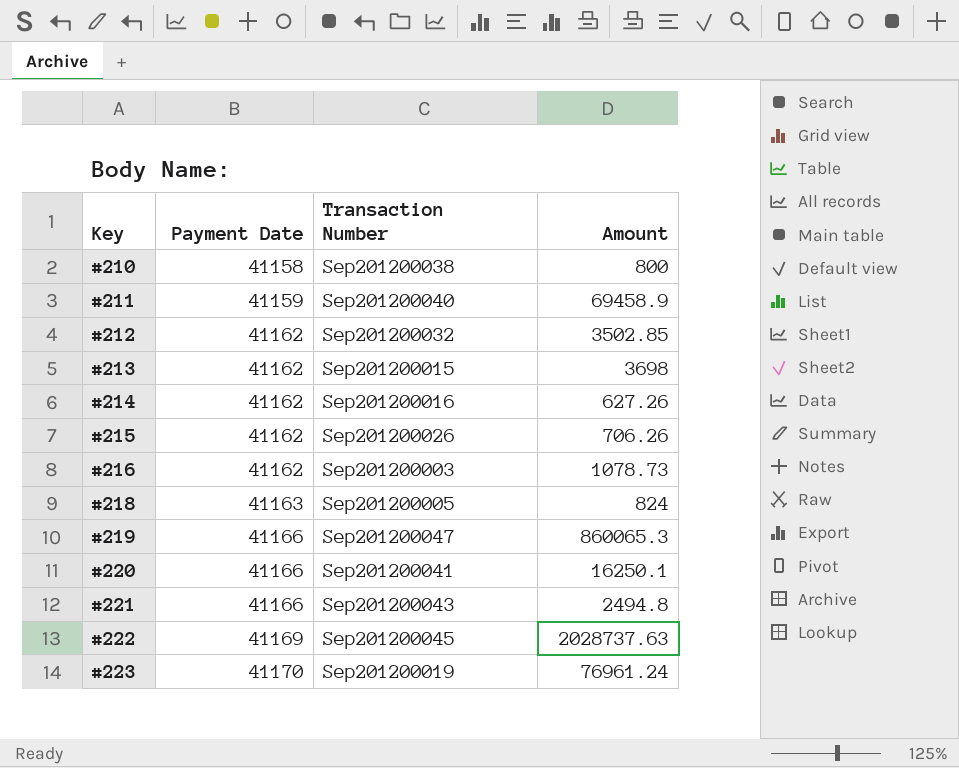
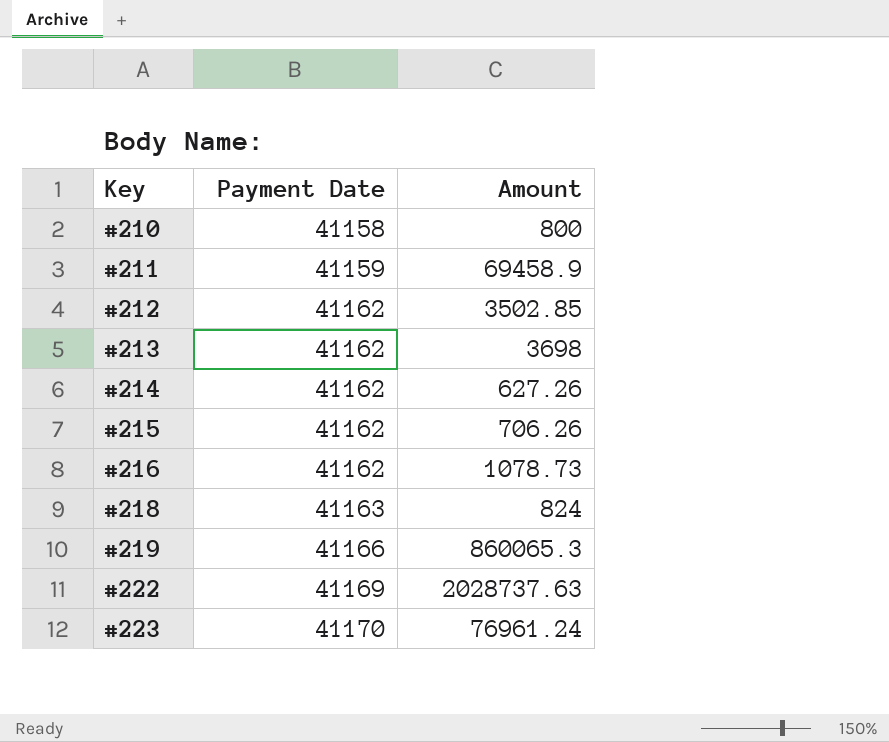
column Transaction Number | position: 3 -> none
row #220: 41166 | Sep201200041 | 16250.1 -> none
row #221: 41166 | Sep201200043 | 2494.8 -> none

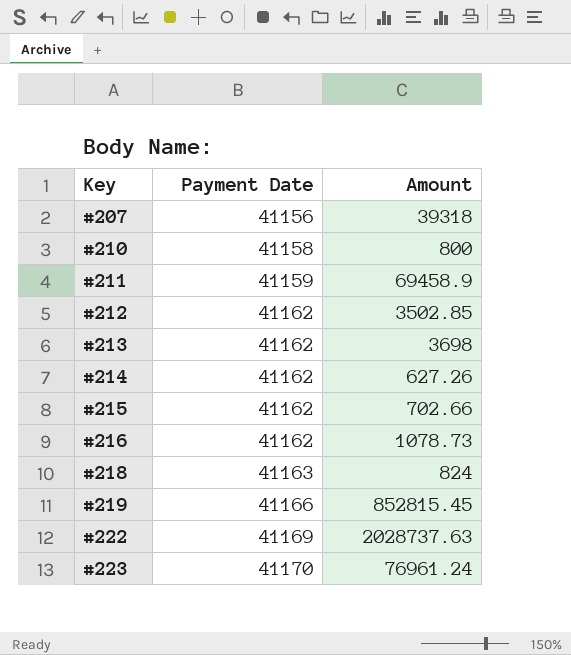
row #207: none -> 41156 | 39318
#215 | Amount: 706.26 -> 702.66
#219 | Amount: 860065.3 -> 852815.45

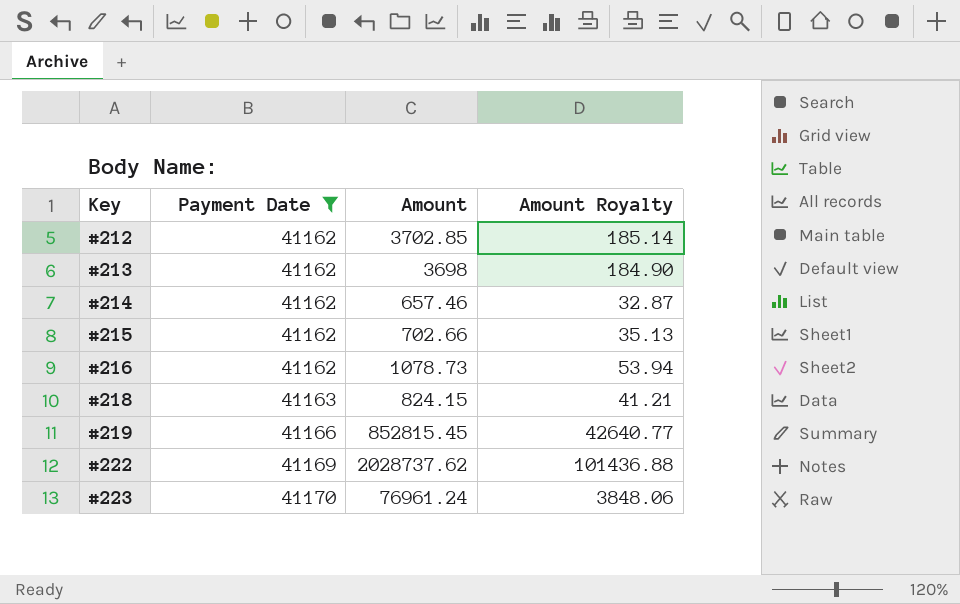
filter: none -> Payment Date >= 41162
column Amount Royalty | formula: none -> [Amount] * 0.05
#212 | Amount: 3502.85 -> 3702.85
#214 | Amount: 627.26 -> 657.46
#218 | Amount: 824 -> 824.15
#222 | Amount: 2028737.63 -> 2028737.62

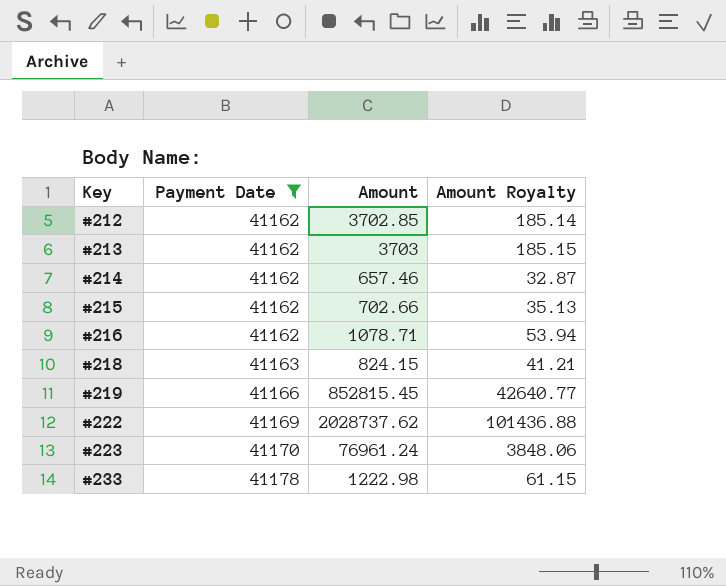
#213 | Amount: 3698 -> 3703
#213 | Amount Royalty: 184.90 -> 185.15
#216 | Amount: 1078.73 -> 1078.71
row #233: none -> 41178 | 1222.98 | 61.15

